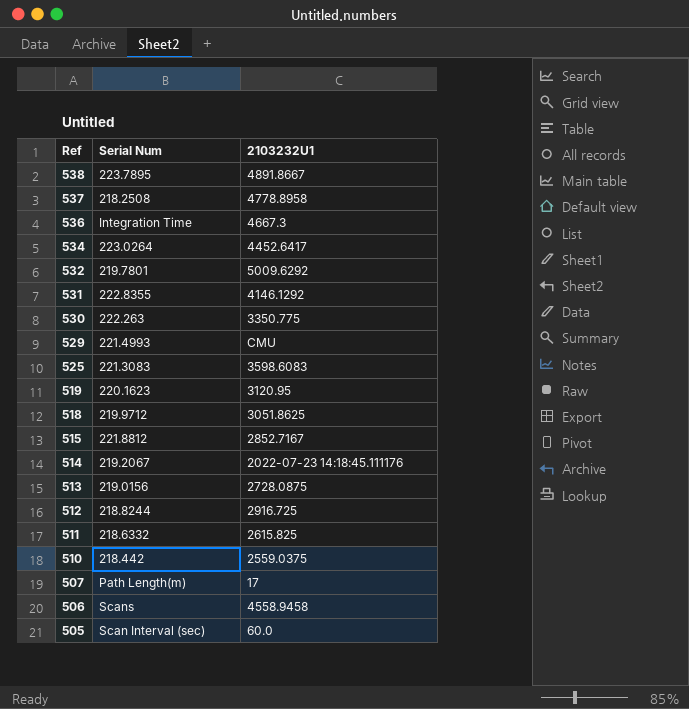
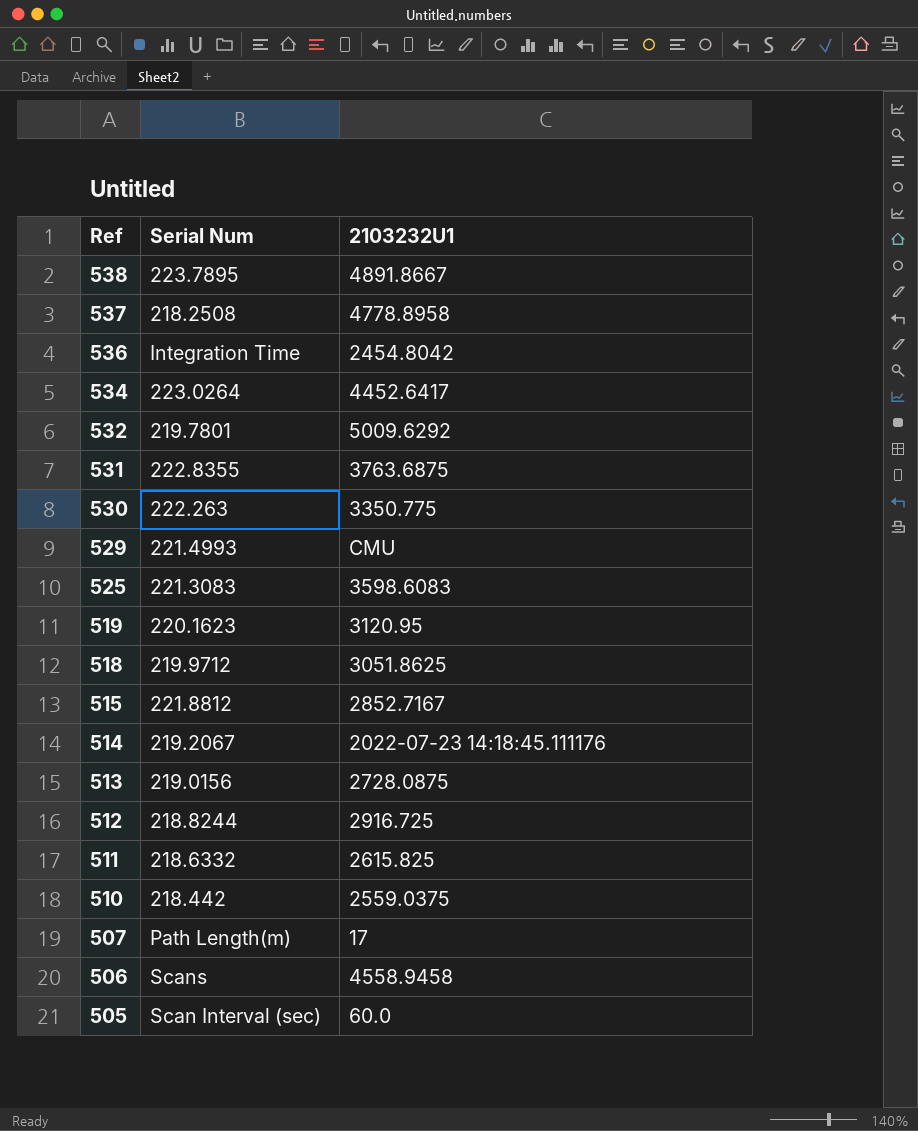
536 | 2103232U1: 4667.3 -> 2454.8042
531 | 2103232U1: 4146.1292 -> 3763.6875

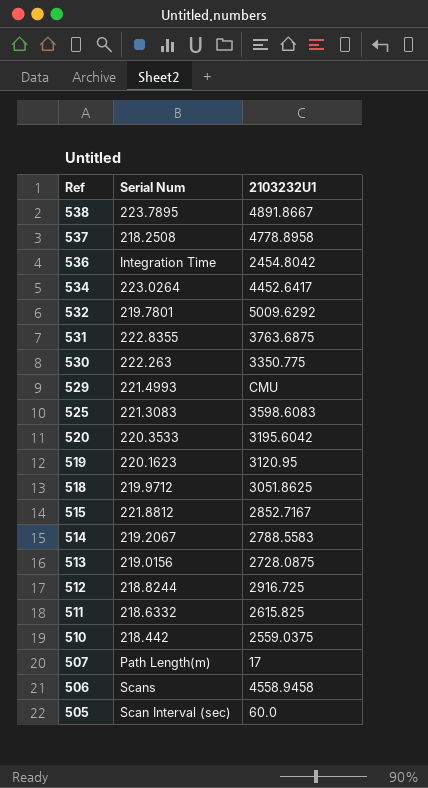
row 520: none -> 220.3533 | 3195.6042
514 | 2103232U1: 2022-07-23 14:18:45.111176 -> 2788.5583

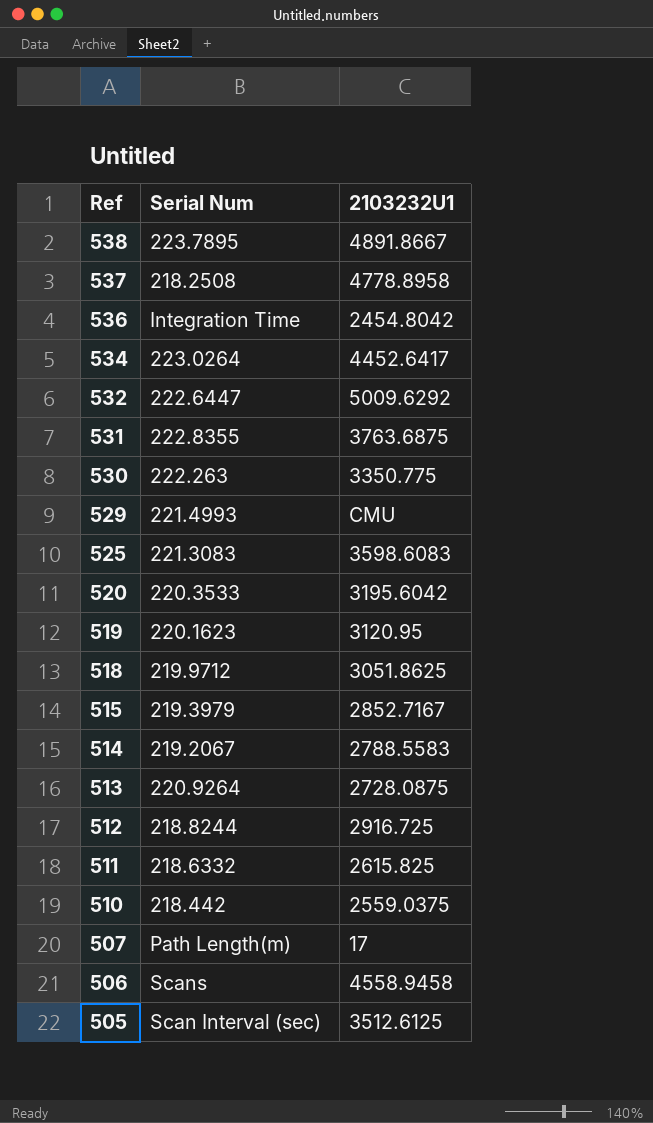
532 | Serial Num: 219.7801 -> 222.6447
515 | Serial Num: 221.8812 -> 219.3979
513 | Serial Num: 219.0156 -> 220.9264
505 | 2103232U1: 60.0 -> 3512.6125

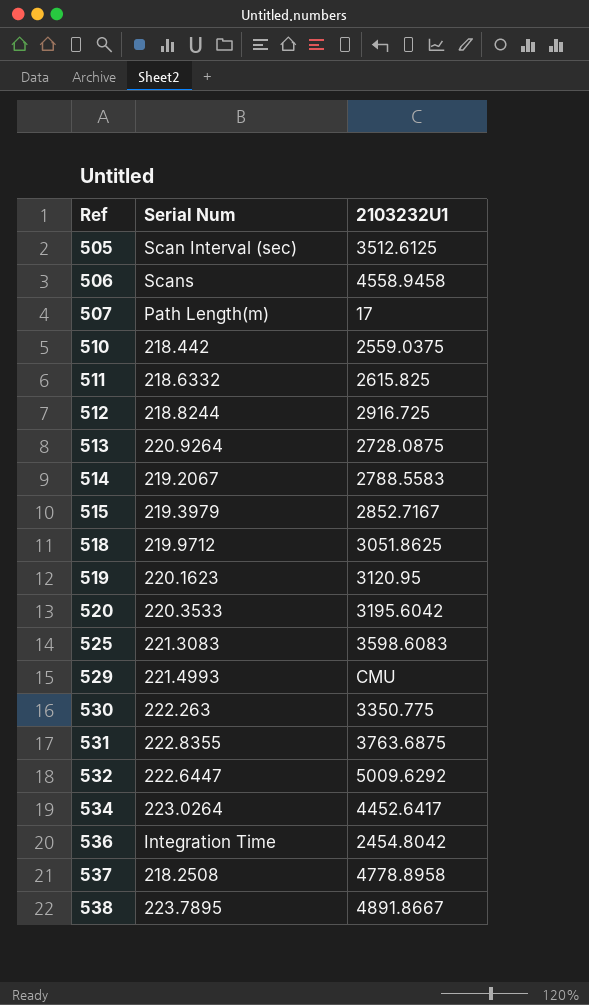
row order: Ref descending -> Ref ascending

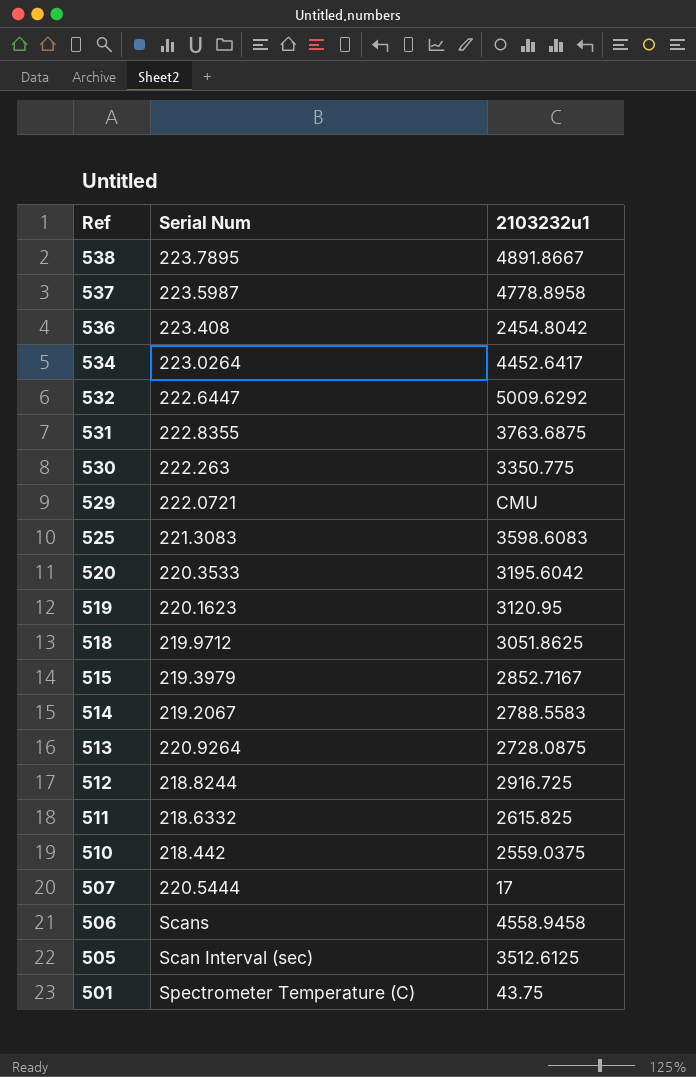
row order: Ref ascending -> Ref descending
column name: 2103232U1 -> 2103232u1
537 | Serial Num: 218.2508 -> 223.5987
536 | Serial Num: Integration Time -> 223.408
529 | Serial Num: 221.4993 -> 222.0721
507 | Serial Num: Path Length(m) -> 220.5444
row 501: none -> Spectrometer Temperature (C) | 43.75

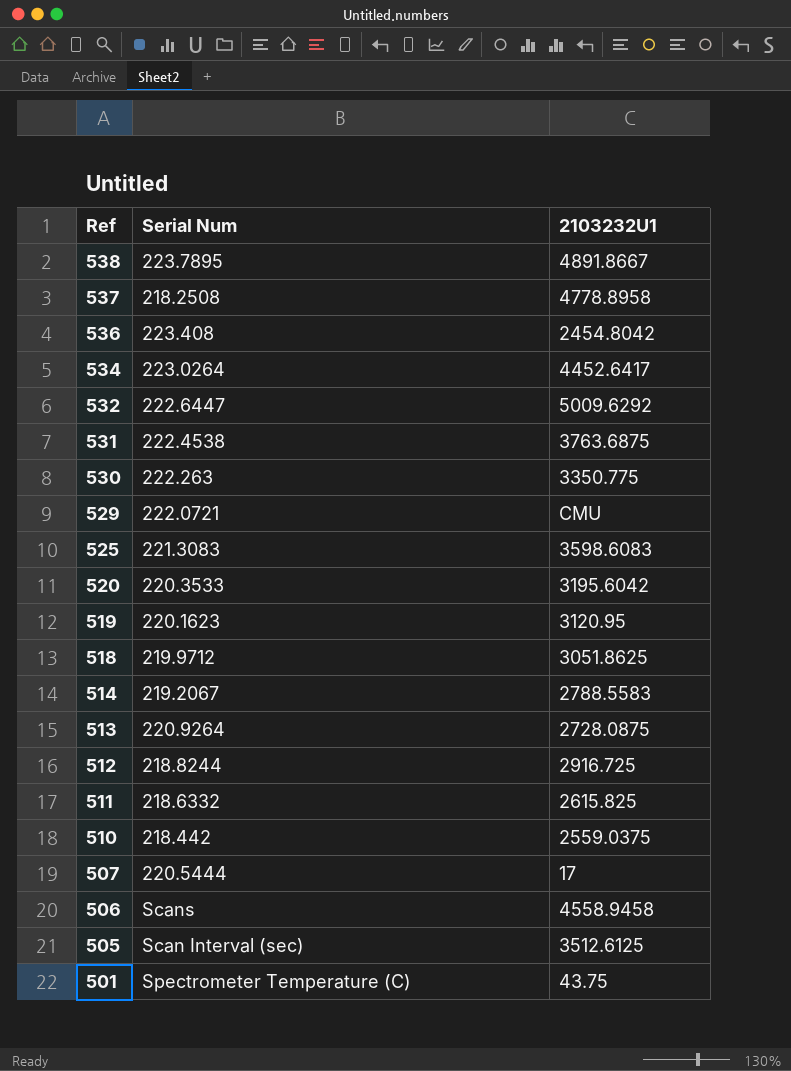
column name: 2103232u1 -> 2103232U1
row 515: 219.3979 | 2852.7167 -> none
537 | Serial Num: 223.5987 -> 218.2508
531 | Serial Num: 222.8355 -> 222.4538

